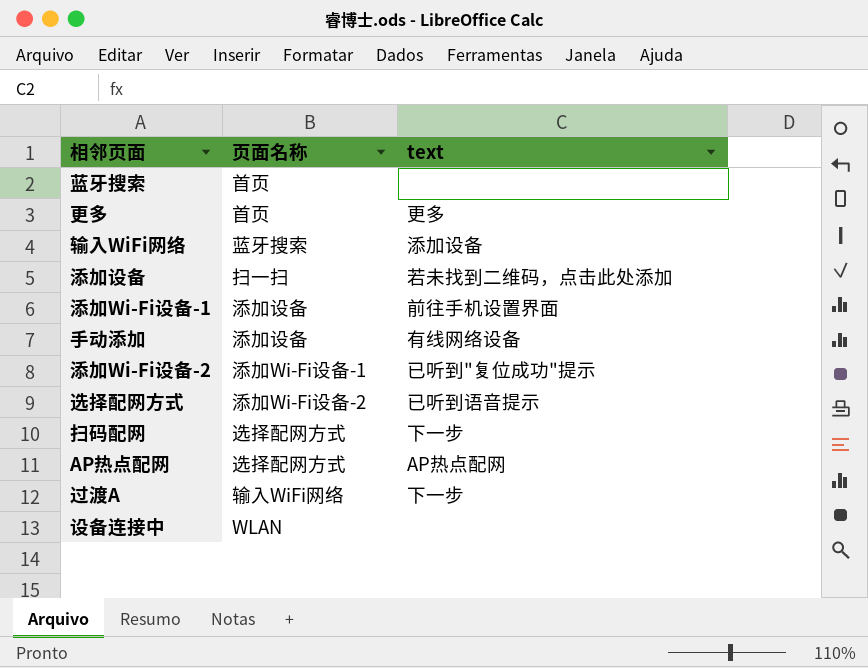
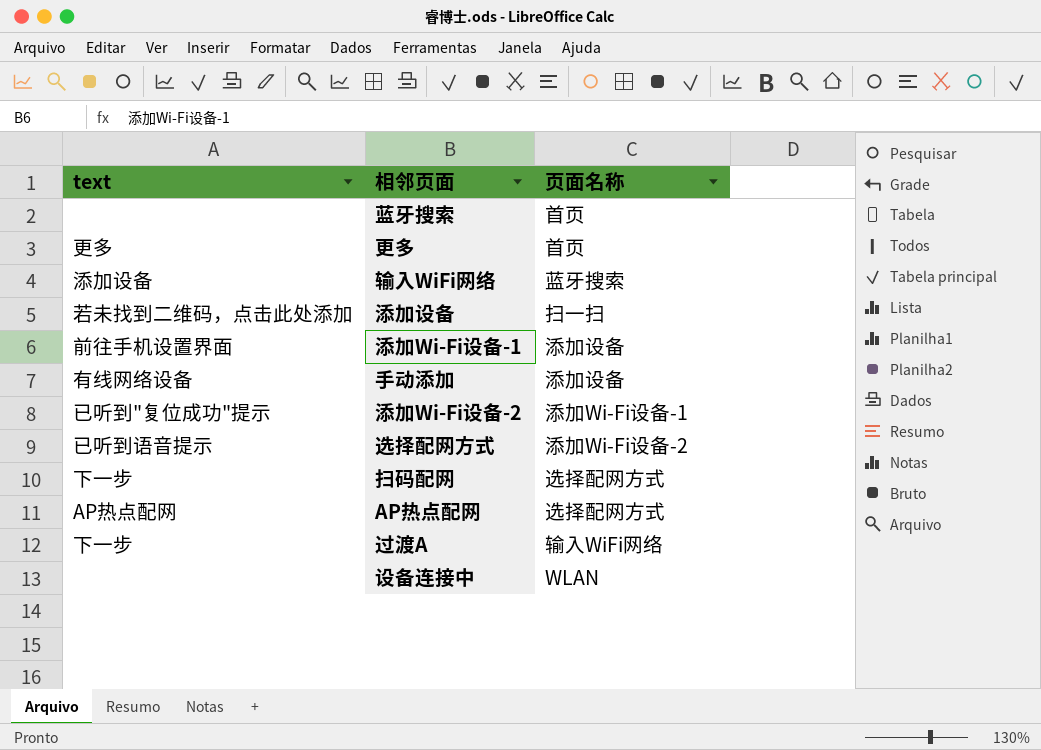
column text | position: 3 -> 1

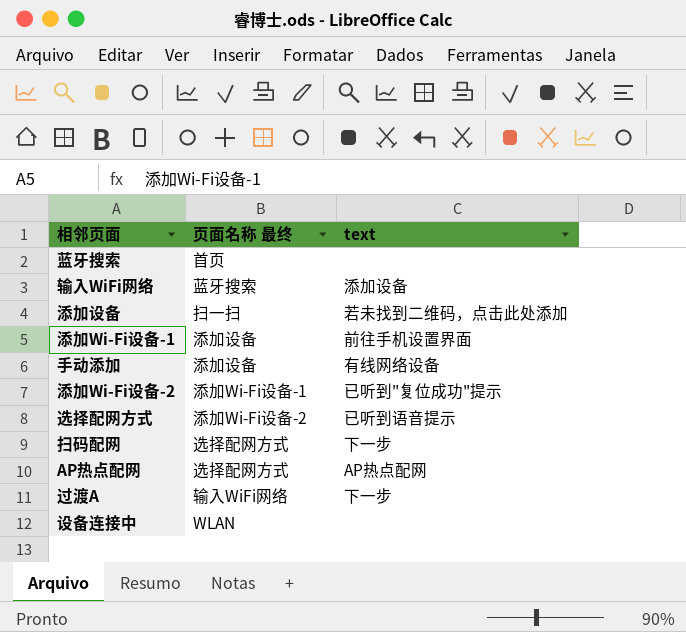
column name: 页面名称 -> 页面名称 最终
column text | position: 1 -> 3
row 更多: 更多 | 首页 -> none

